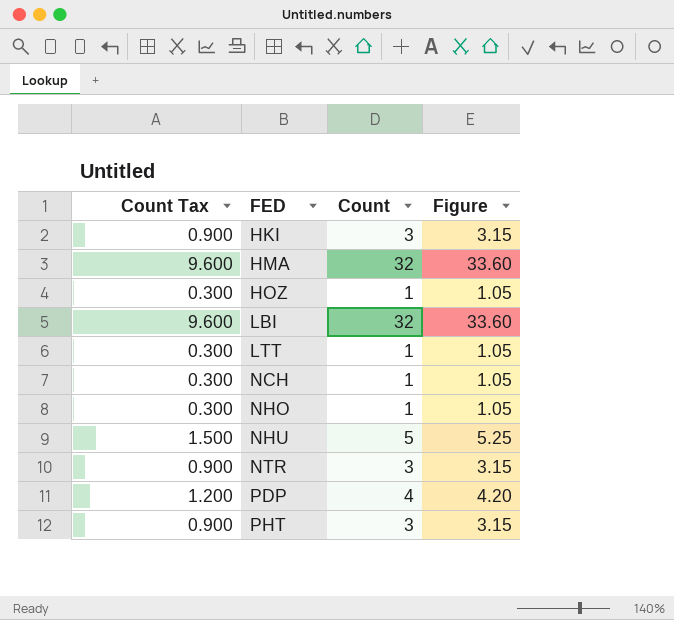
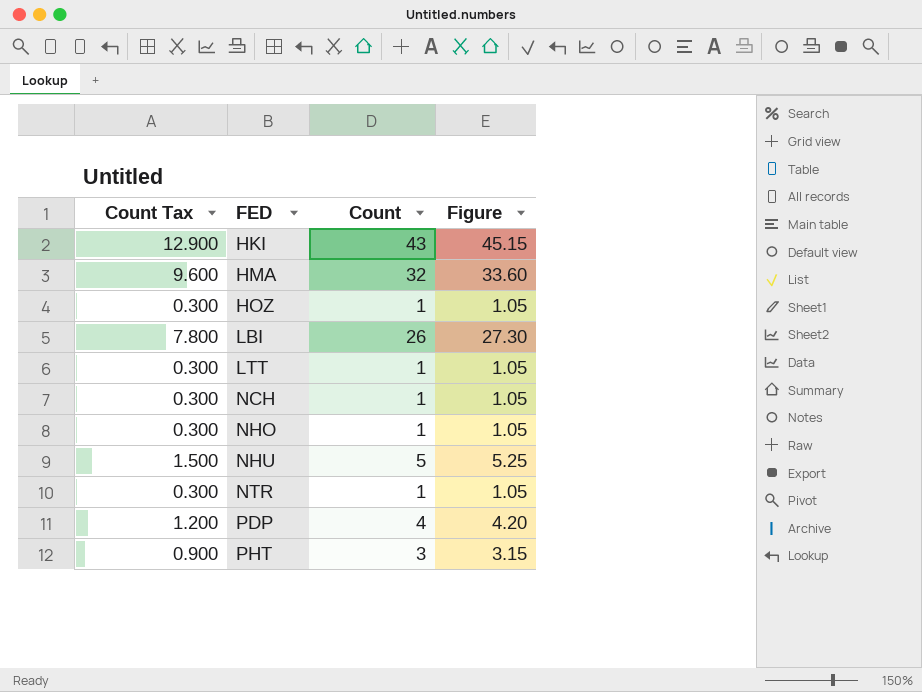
HKI | Count Tax: 0.900 -> 12.900
HKI | Count: 3 -> 43
HKI | Figure: 3.15 -> 45.15
LBI | Count Tax: 9.600 -> 7.800
LBI | Count: 32 -> 26
LBI | Figure: 33.60 -> 27.30
NTR | Count Tax: 0.900 -> 0.300
NTR | Count: 3 -> 1
NTR | Figure: 3.15 -> 1.05

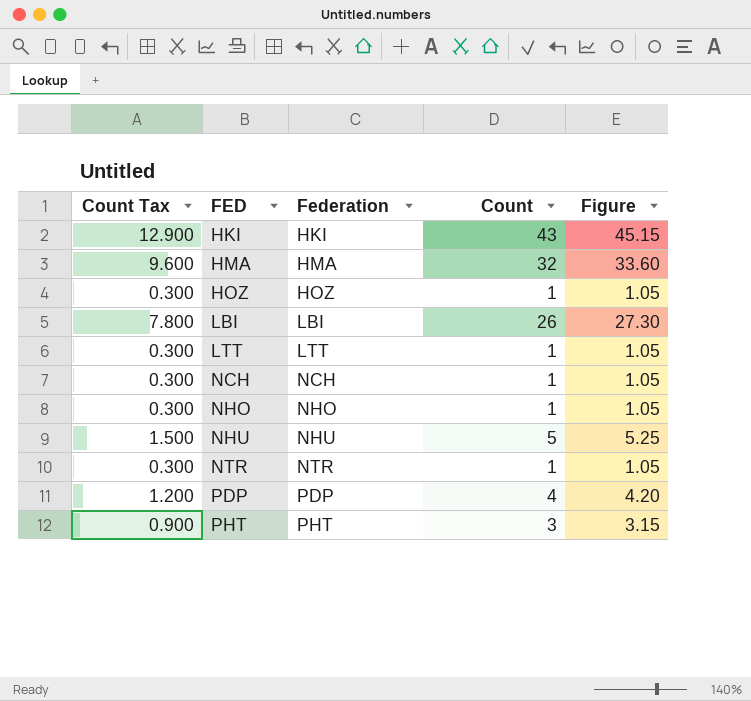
column Federation | position: none -> 3

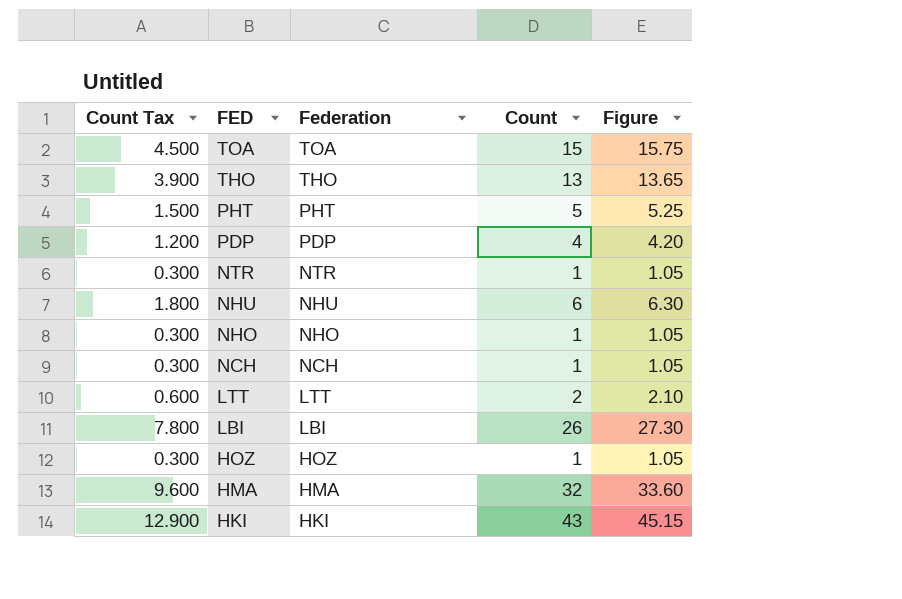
row order: FED ascending -> FED descending
row TOA: none -> 4.500 | TOA | 15 | 15.75
row THO: none -> 3.900 | THO | 13 | 13.65
PHT | Count Tax: 0.900 -> 1.500
PHT | Count: 3 -> 5
PHT | Figure: 3.15 -> 5.25
NHU | Count Tax: 1.500 -> 1.800
NHU | Count: 5 -> 6
NHU | Figure: 5.25 -> 6.30
LTT | Count Tax: 0.300 -> 0.600
LTT | Count: 1 -> 2
LTT | Figure: 1.05 -> 2.10

